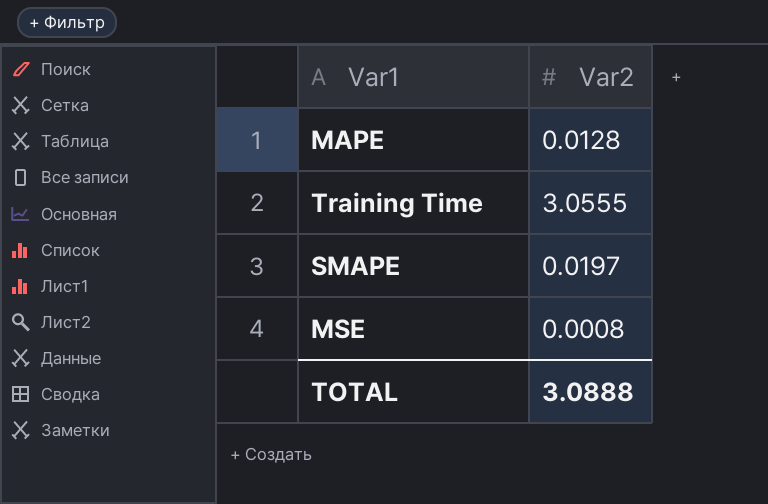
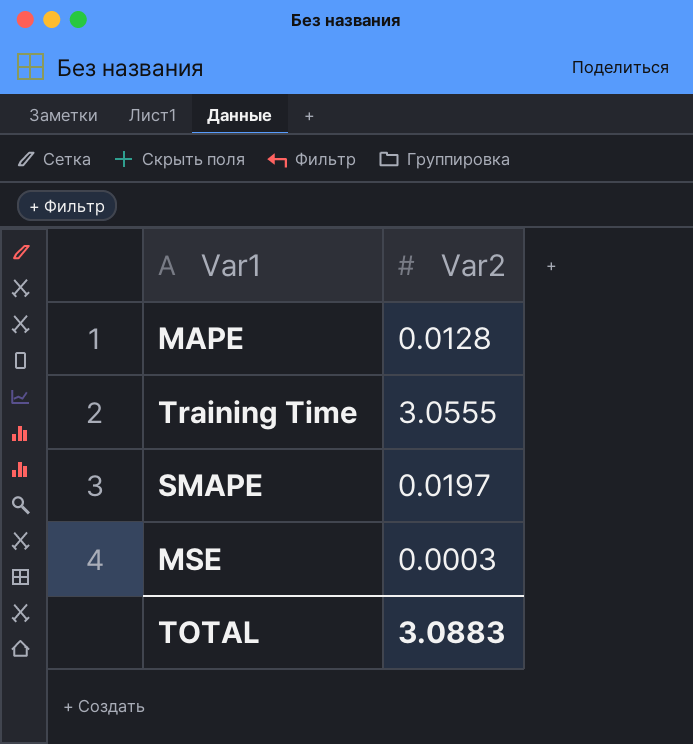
MSE | Var2: 0.0008 -> 0.0003
TOTAL | Var2: 3.0888 -> 3.0883

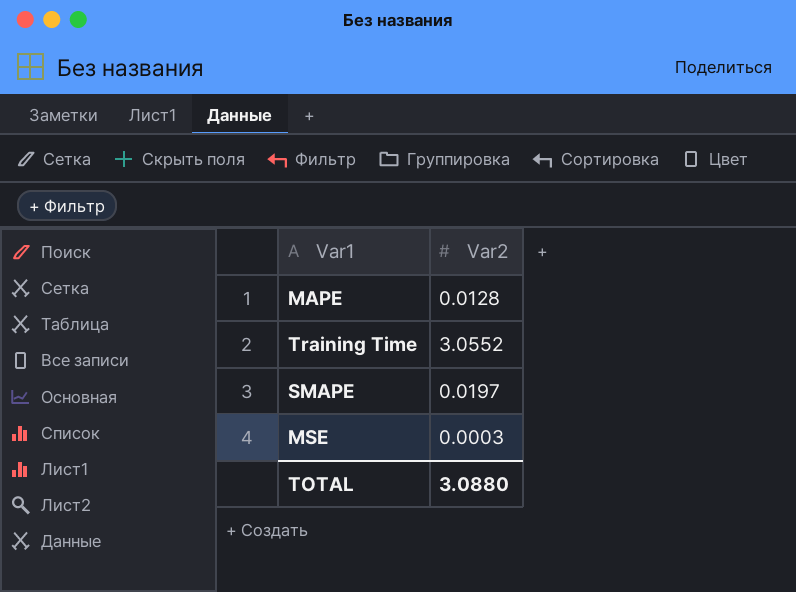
Training Time | Var2: 3.0555 -> 3.0552
TOTAL | Var2: 3.0883 -> 3.0880

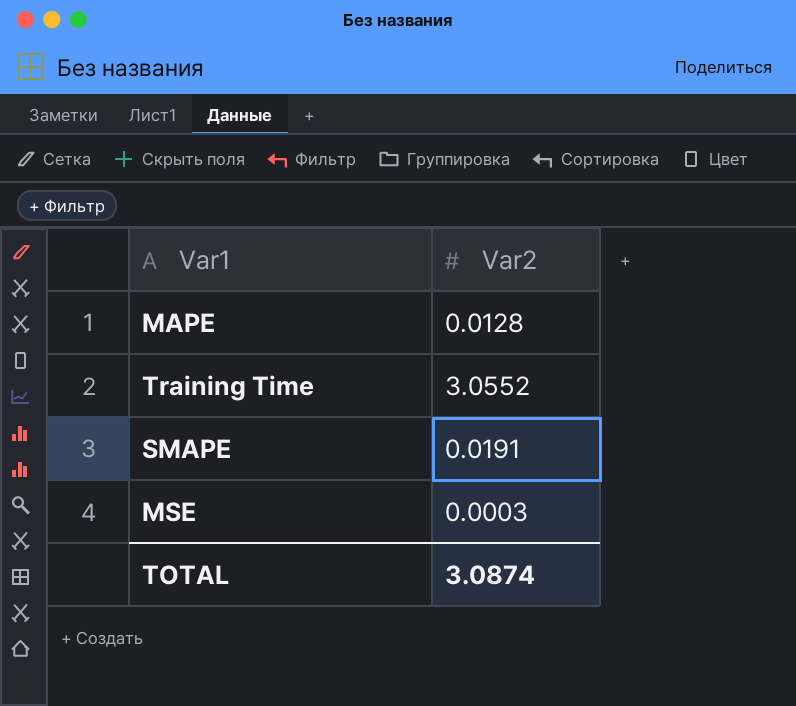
SMAPE | Var2: 0.0197 -> 0.0191
TOTAL | Var2: 3.0880 -> 3.0874

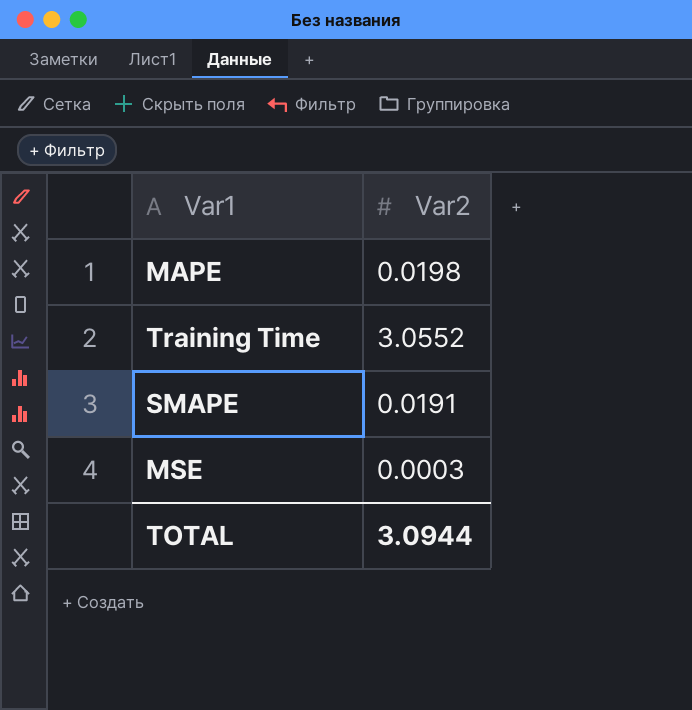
MAPE | Var2: 0.0128 -> 0.0198
TOTAL | Var2: 3.0874 -> 3.0944

